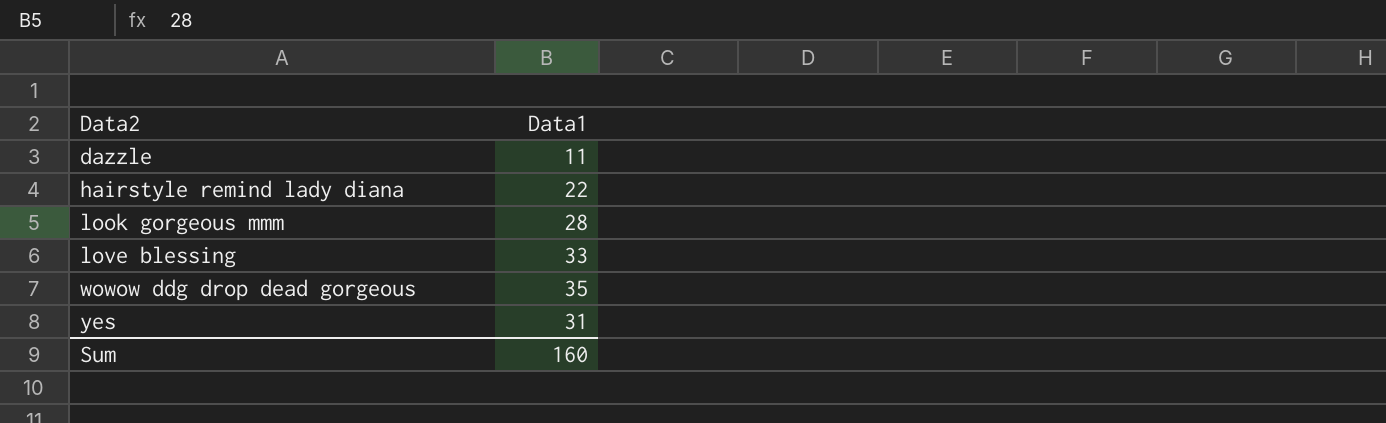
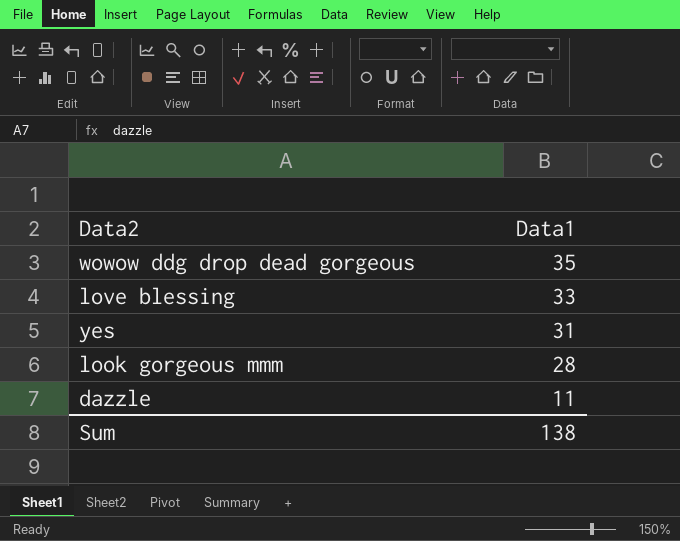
row order: Data2 ascending -> Data1 descending
row hairstyle remind lady diana: 22 -> none
Sum | Data1: 160 -> 138

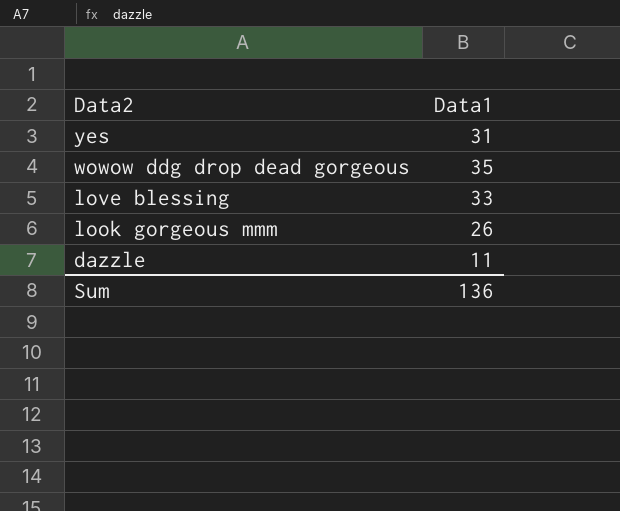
row order: Data1 descending -> Data2 descending
look gorgeous mmm | Data1: 28 -> 26
Sum | Data1: 138 -> 136

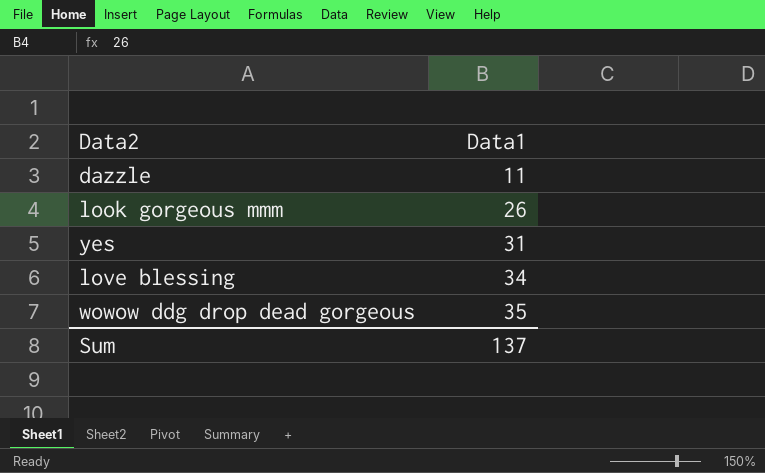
row order: Data2 descending -> Data1 ascending
love blessing | Data1: 33 -> 34
Sum | Data1: 136 -> 137

